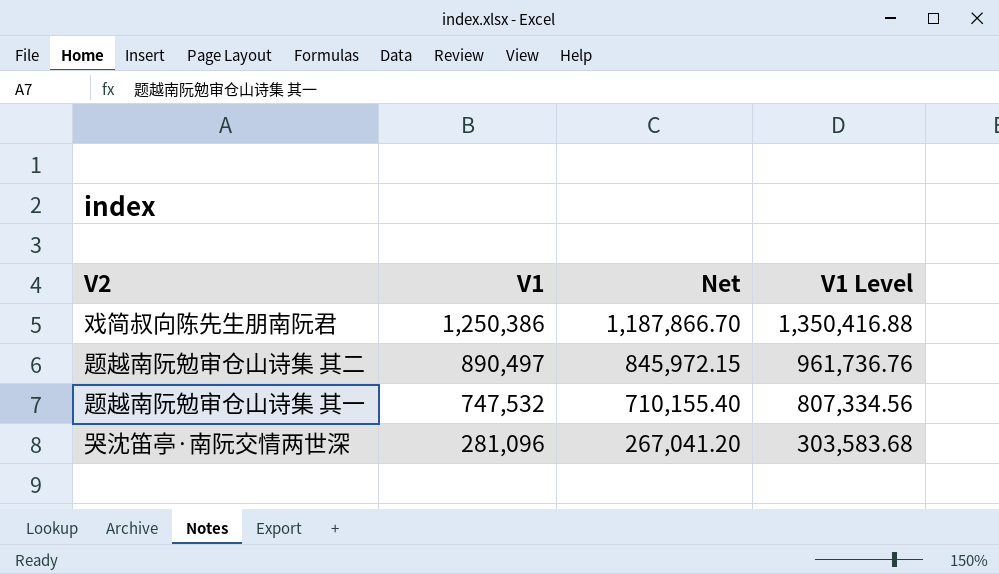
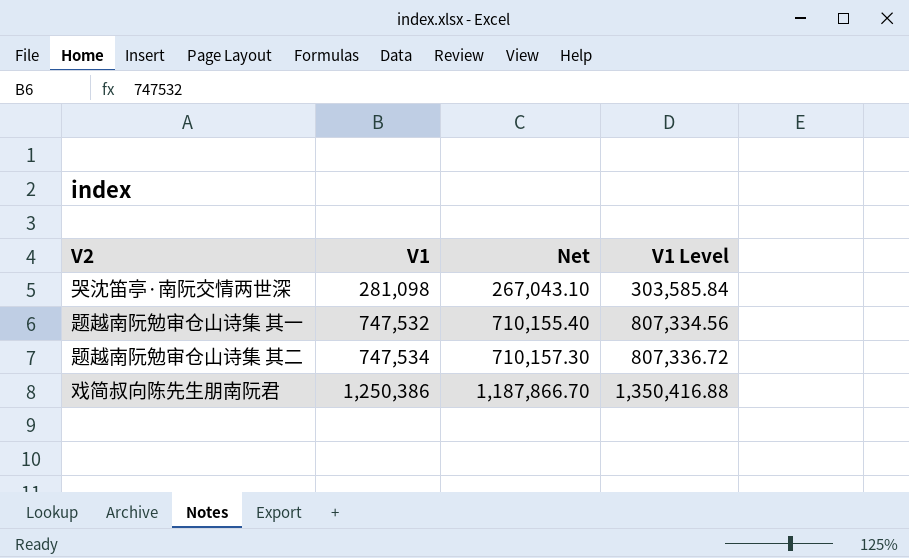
row order: V1 descending -> V1 ascending
哭沈笛亭·南阮交情两世深 | V1: 281,096 -> 281,098
哭沈笛亭·南阮交情两世深 | Net: 267,041.20 -> 267,043.10
哭沈笛亭·南阮交情两世深 | V1 Level: 303,583.68 -> 303,585.84
题越南阮勉审仓山诗集 其二 | V1: 890,497 -> 747,534
题越南阮勉审仓山诗集 其二 | Net: 845,972.15 -> 710,157.30
题越南阮勉审仓山诗集 其二 | V1 Level: 961,736.76 -> 807,336.72

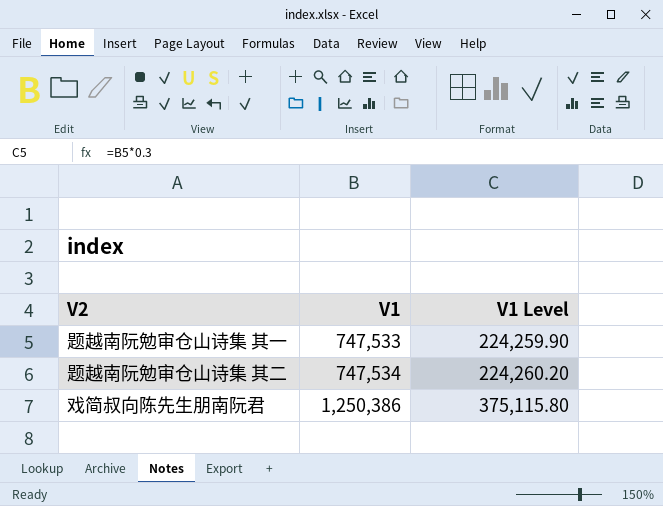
column Net | formula: [V1] * 0.95 -> none
column V1 Level | formula: [V1] * 1.08 -> [V1] * 0.3
row 哭沈笛亭·南阮交情两世深: 281,098 | 267,043.10 | 303,585.84 -> none
题越南阮勉审仓山诗集 其一 | V1: 747,532 -> 747,533

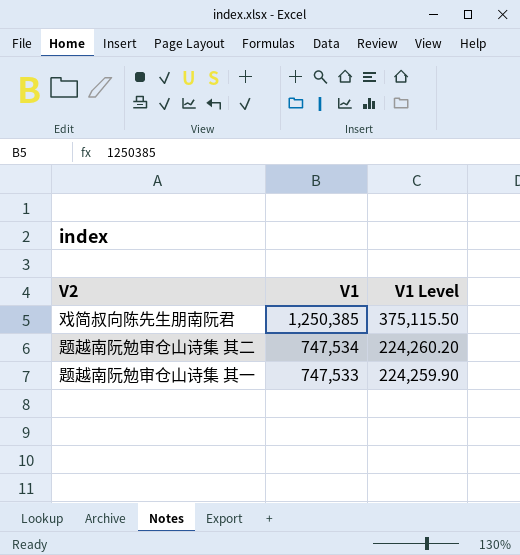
row order: V1 ascending -> V1 descending
戏简叔向陈先生朋南阮君 | V1: 1,250,386 -> 1,250,385
戏简叔向陈先生朋南阮君 | V1 Level: 375,115.80 -> 375,115.50

